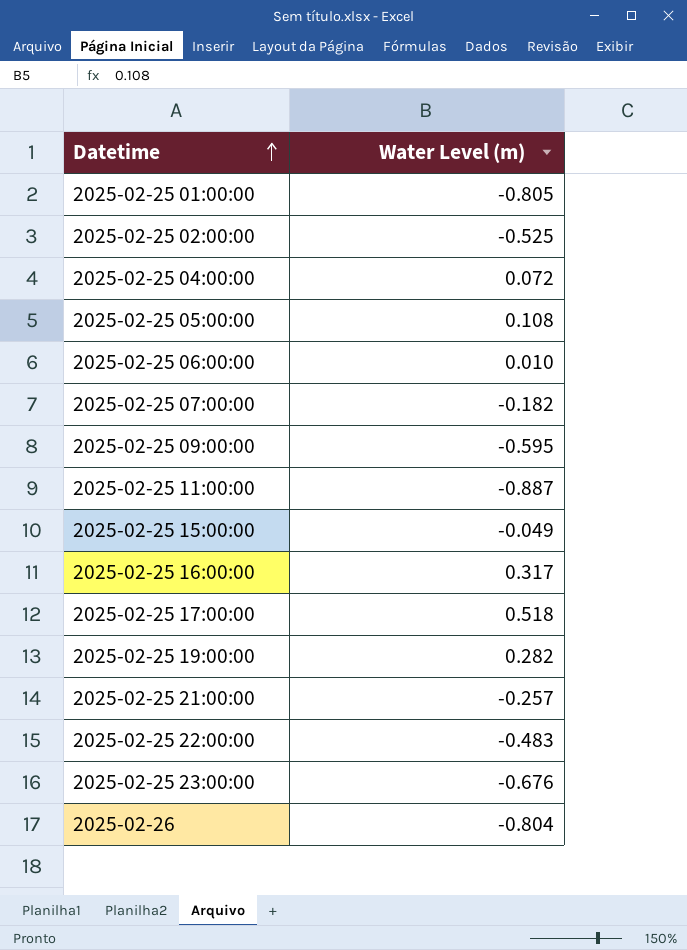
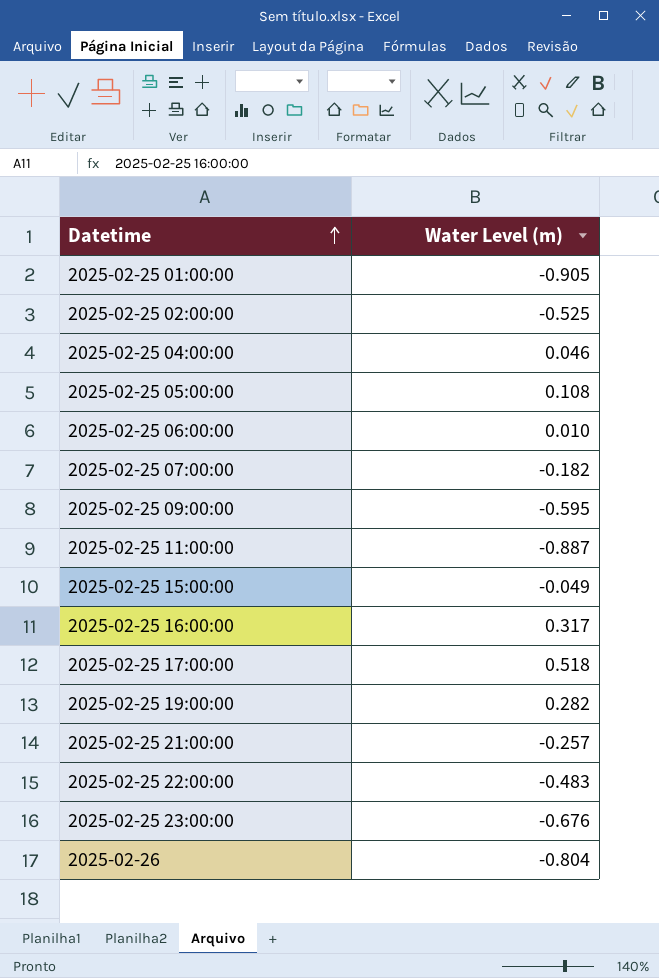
2025-02-25 01:00:00 | Water Level (m): -0.805 -> -0.905
2025-02-25 04:00:00 | Water Level (m): 0.072 -> 0.046

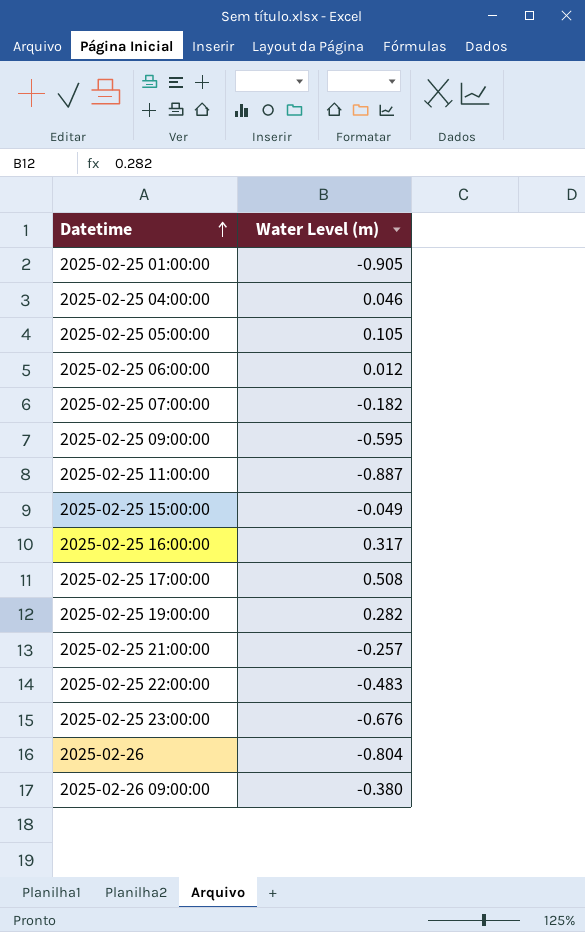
row 2025-02-25 02:00:00: -0.525 -> none
2025-02-25 05:00:00 | Water Level (m): 0.108 -> 0.105
2025-02-25 06:00:00 | Water Level (m): 0.010 -> 0.012
2025-02-25 17:00:00 | Water Level (m): 0.518 -> 0.508
row 2025-02-26 09:00:00: none -> -0.380

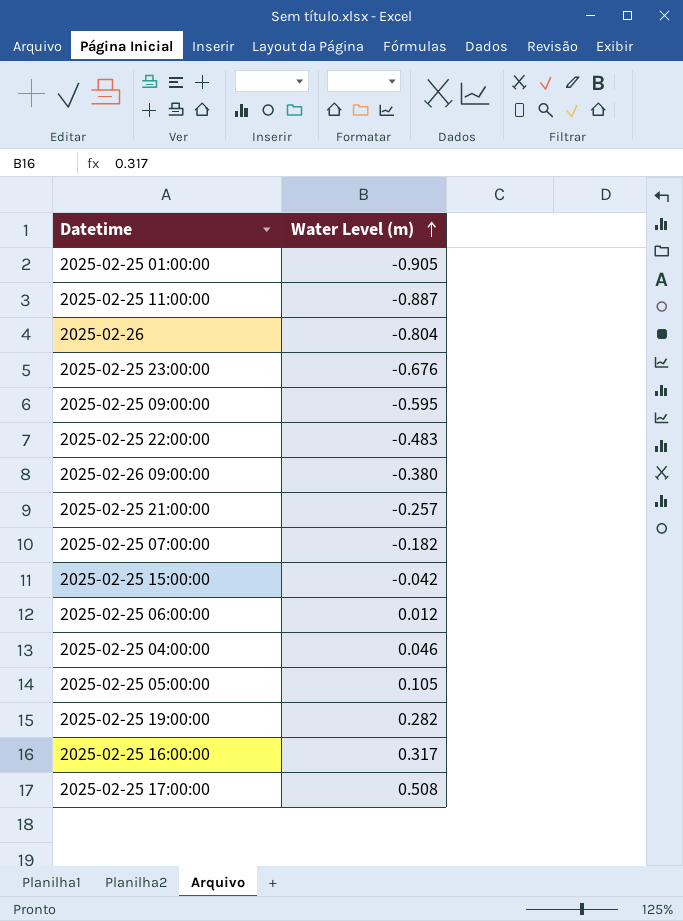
row order: Datetime ascending -> Water Level (m) ascending
2025-02-25 15:00:00 | Water Level (m): -0.049 -> -0.042

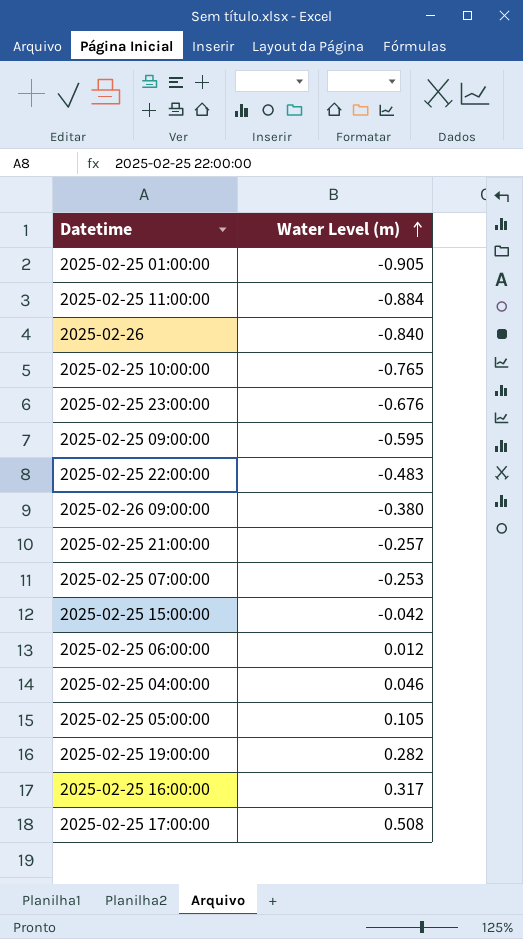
2025-02-25 11:00:00 | Water Level (m): -0.887 -> -0.884
2025-02-26 | Water Level (m): -0.804 -> -0.840
row 2025-02-25 10:00:00: none -> -0.765
2025-02-25 07:00:00 | Water Level (m): -0.182 -> -0.253

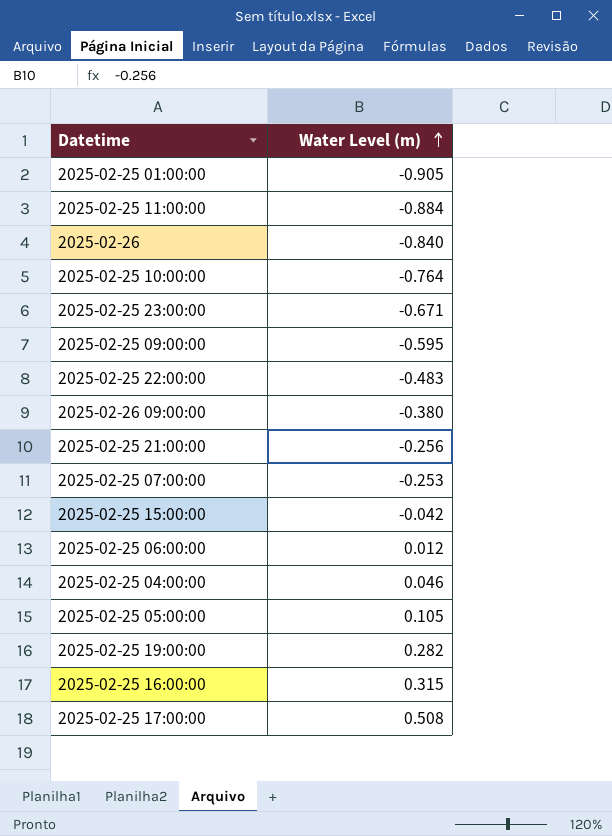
2025-02-25 10:00:00 | Water Level (m): -0.765 -> -0.764
2025-02-25 23:00:00 | Water Level (m): -0.676 -> -0.671
2025-02-25 21:00:00 | Water Level (m): -0.257 -> -0.256
2025-02-25 16:00:00 | Water Level (m): 0.317 -> 0.315

